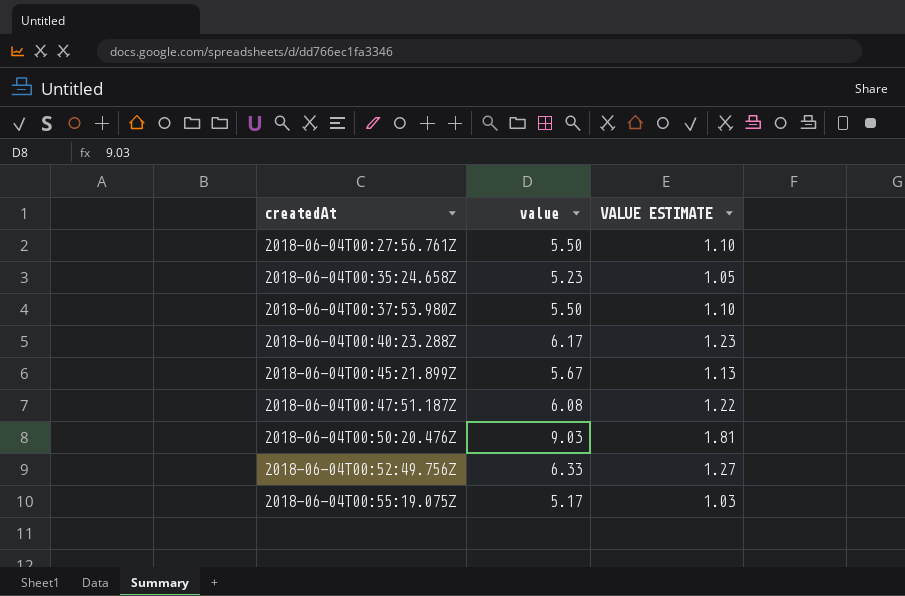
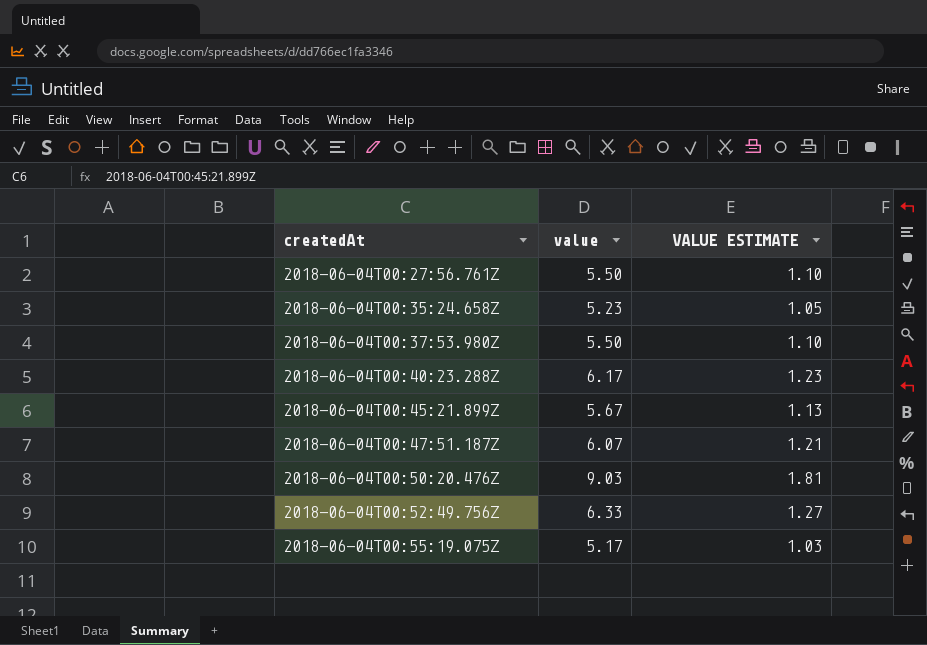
2018-06-04T00:47:51.187Z | value: 6.08 -> 6.07
2018-06-04T00:47:51.187Z | VALUE ESTIMATE: 1.22 -> 1.21

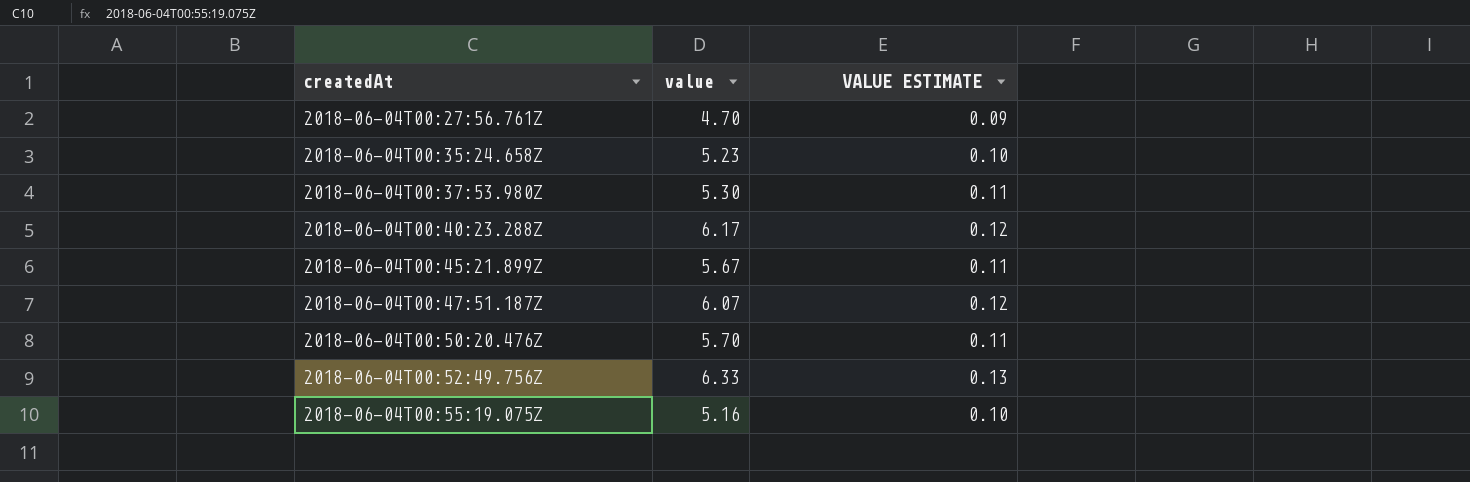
column VALUE ESTIMATE | formula: [value] * 0.2 -> [value] * 0.02
2018-06-04T00:27:56.761Z | value: 5.50 -> 4.70
2018-06-04T00:37:53.980Z | value: 5.50 -> 5.30
2018-06-04T00:50:20.476Z | value: 9.03 -> 5.70
2018-06-04T00:55:19.075Z | value: 5.17 -> 5.16

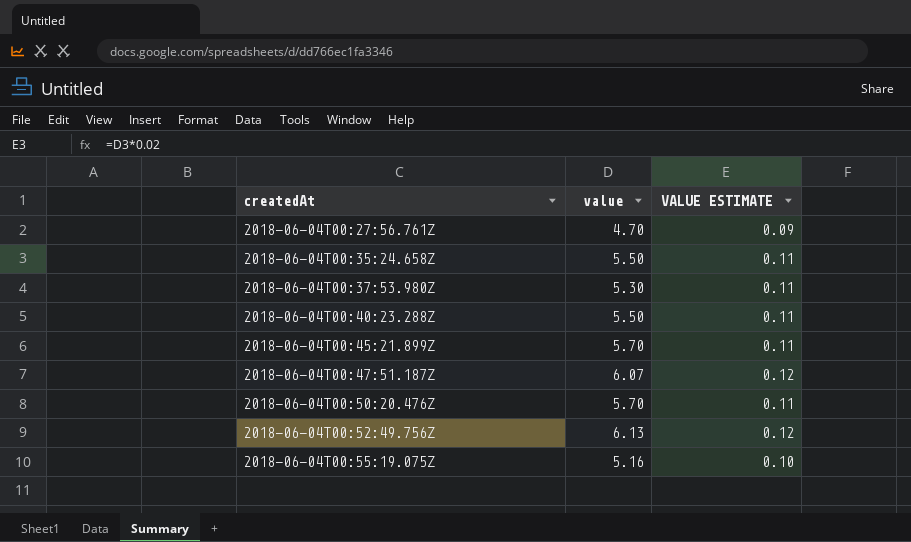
2018-06-04T00:35:24.658Z | value: 5.23 -> 5.50
2018-06-04T00:35:24.658Z | VALUE ESTIMATE: 0.10 -> 0.11
2018-06-04T00:40:23.288Z | value: 6.17 -> 5.50
2018-06-04T00:40:23.288Z | VALUE ESTIMATE: 0.12 -> 0.11
2018-06-04T00:45:21.899Z | value: 5.67 -> 5.70
2018-06-04T00:52:49.756Z | value: 6.33 -> 6.13
2018-06-04T00:52:49.756Z | VALUE ESTIMATE: 0.13 -> 0.12

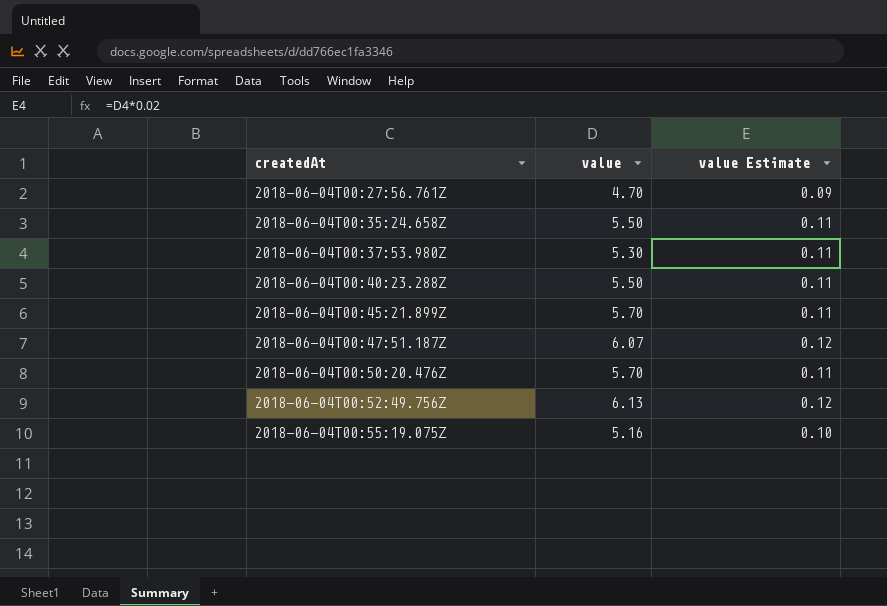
column name: VALUE ESTIMATE -> value Estimate

